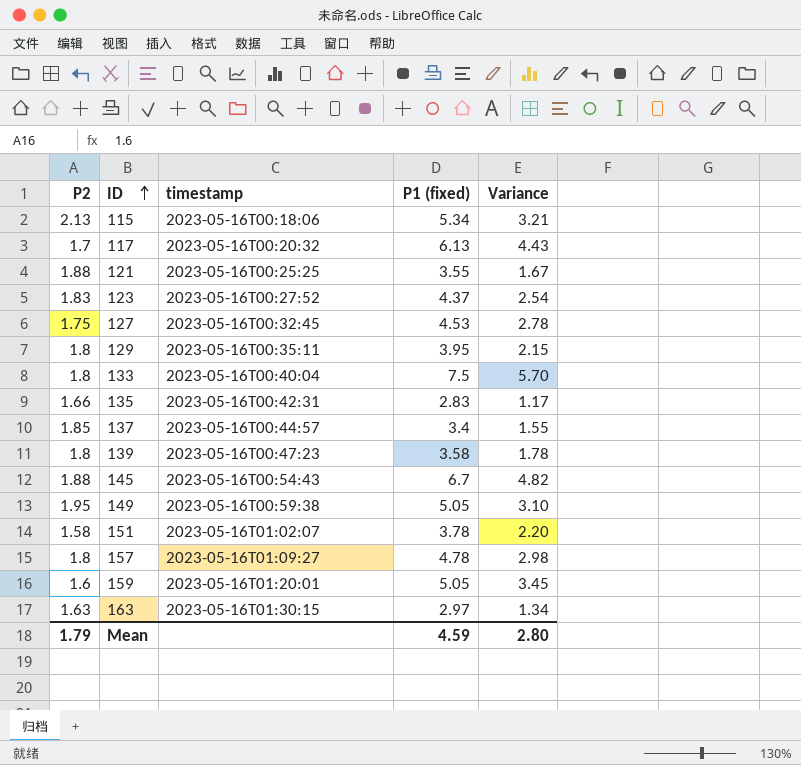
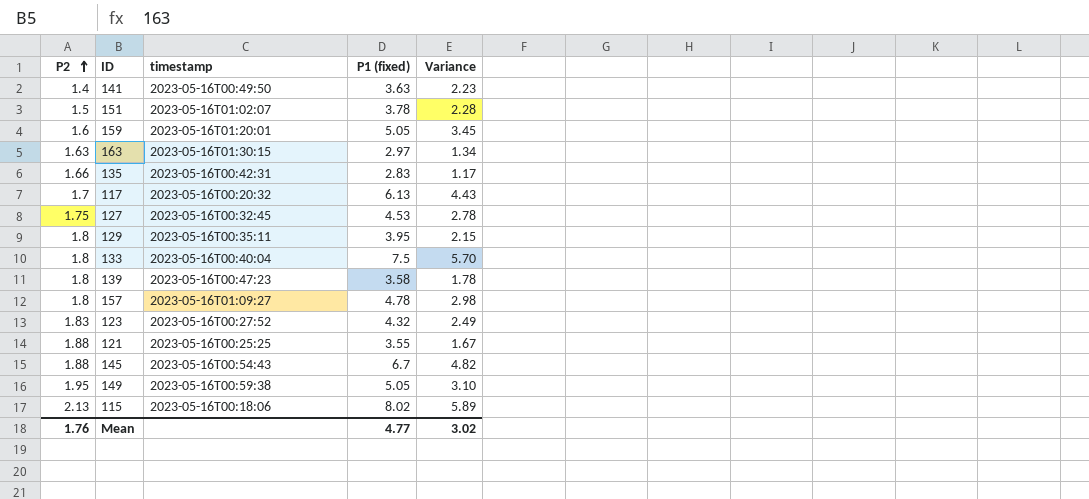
row order: ID ascending -> P2 ascending
row 137: 1.85 | 2023-05-16T00:44:57 | 3.4 | 1.55 -> none
row 141: none -> 1.4 | 2023-05-16T00:49:50 | 3.63 | 2.23
151 | P2: 1.58 -> 1.5
151 | Variance: 2.20 -> 2.28
123 | P1 (fixed): 4.37 -> 4.32
123 | Variance: 2.54 -> 2.49
115 | P1 (fixed): 5.34 -> 8.02
115 | Variance: 3.21 -> 5.89
Mean | P2: 1.79 -> 1.76
Mean | P1 (fixed): 4.59 -> 4.77
Mean | Variance: 2.80 -> 3.02

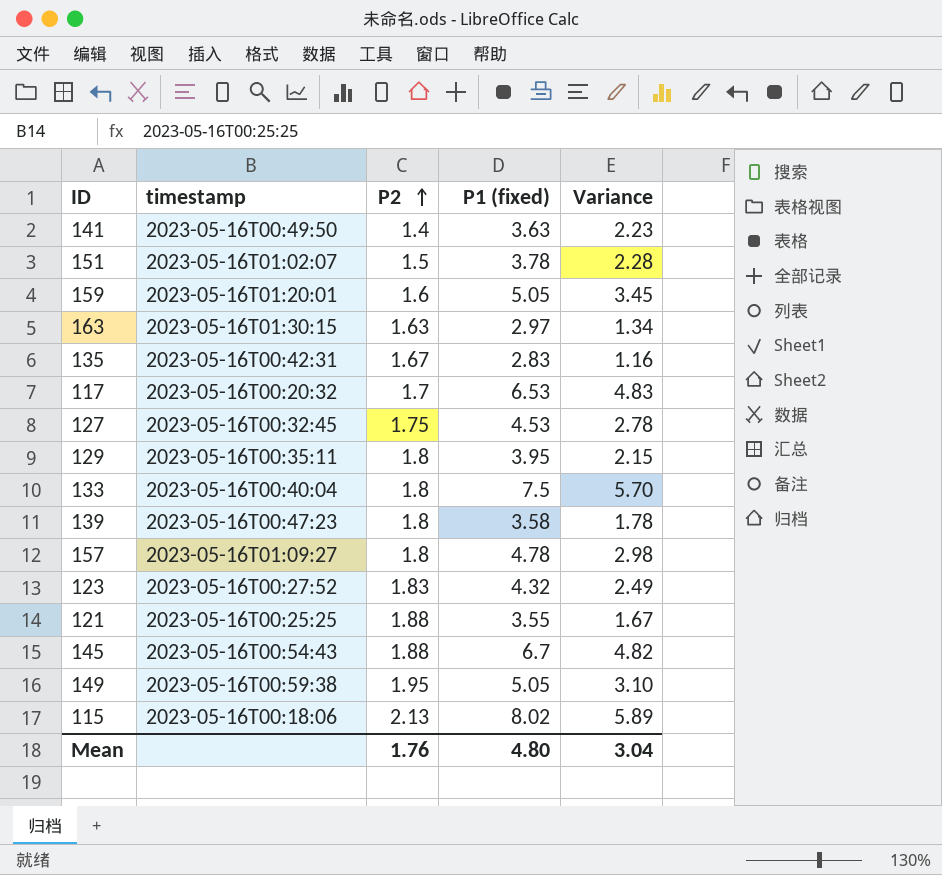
column P2 | position: 1 -> 3
135 | P2: 1.66 -> 1.67
135 | Variance: 1.17 -> 1.16
117 | P1 (fixed): 6.13 -> 6.53
117 | Variance: 4.43 -> 4.83
Mean | P1 (fixed): 4.77 -> 4.80
Mean | Variance: 3.02 -> 3.04

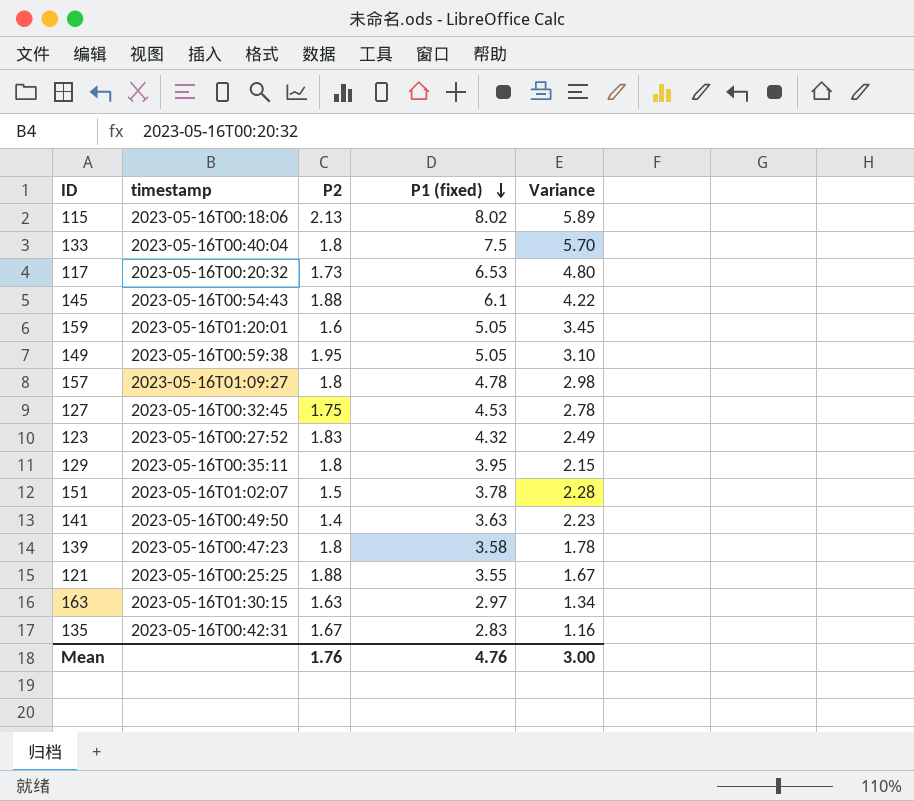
row order: P2 ascending -> P1 (fixed) descending
117 | P2: 1.7 -> 1.73
117 | Variance: 4.83 -> 4.80
145 | P1 (fixed): 6.7 -> 6.1
145 | Variance: 4.82 -> 4.22
Mean | P1 (fixed): 4.80 -> 4.76
Mean | Variance: 3.04 -> 3.00

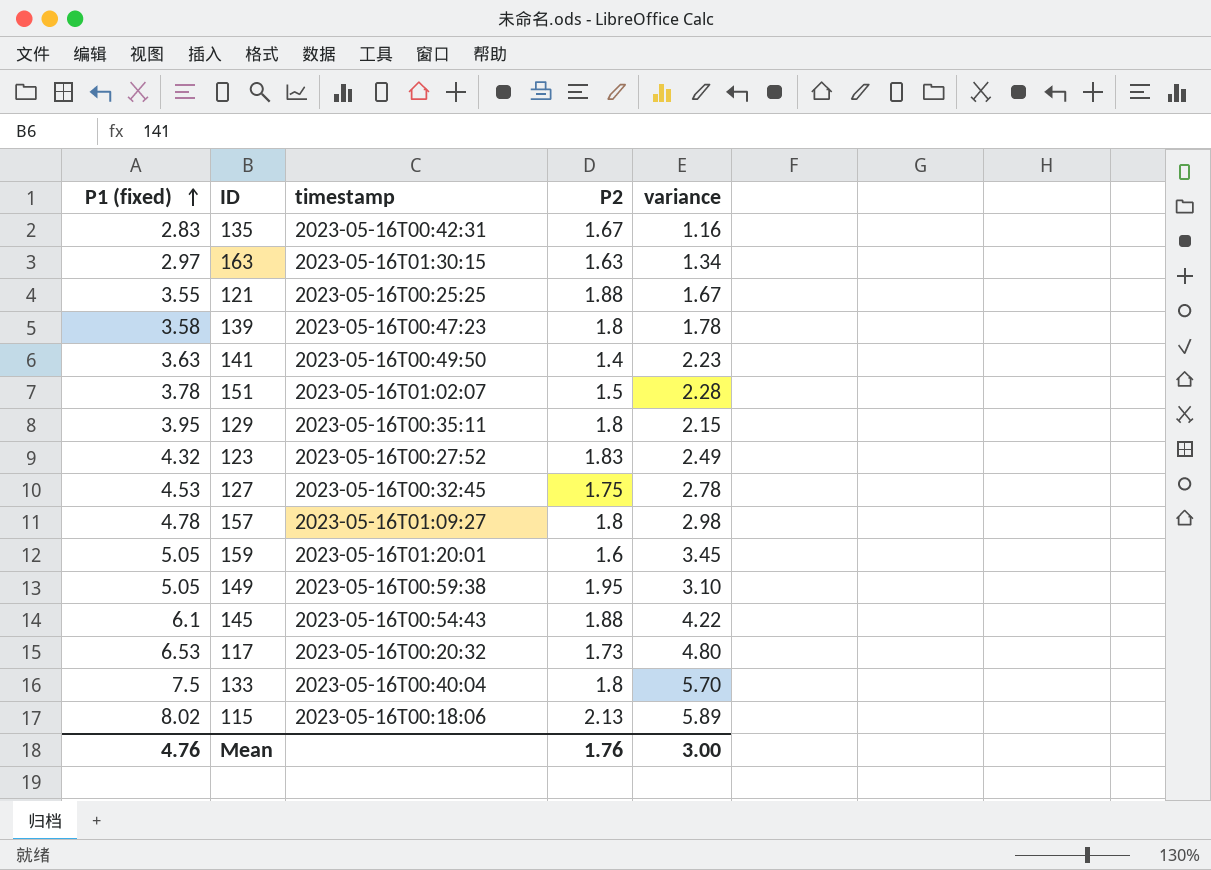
row order: P1 (fixed) descending -> P1 (fixed) ascending
column P1 (fixed) | position: 4 -> 1
column name: Variance -> variance

